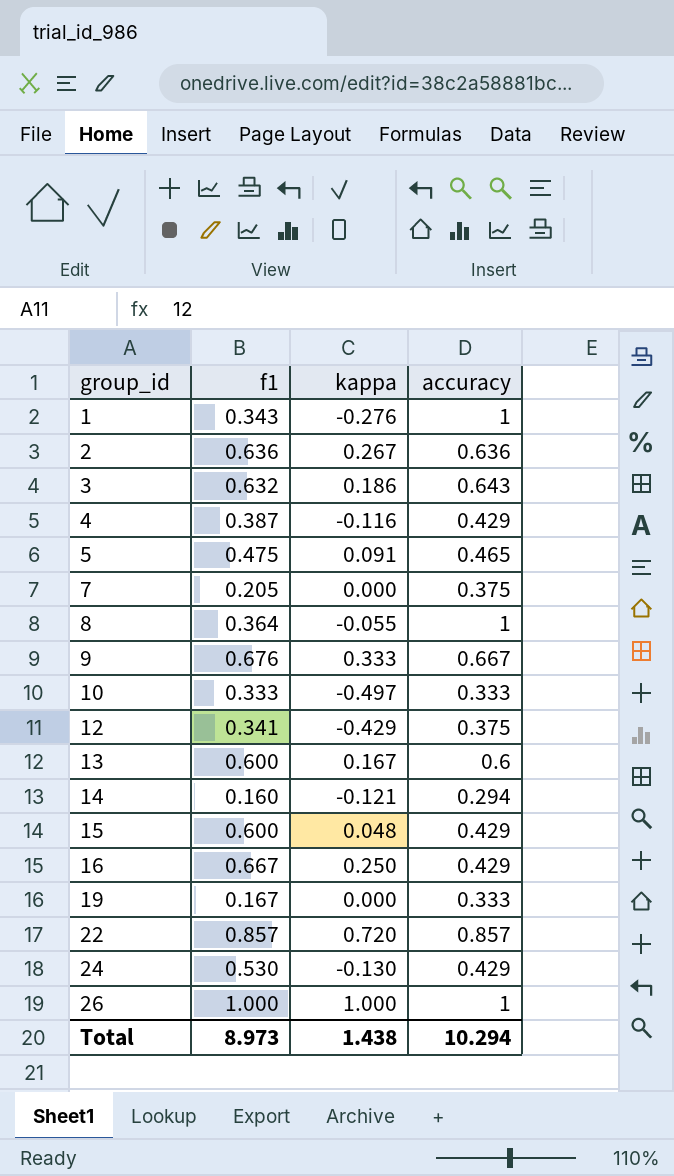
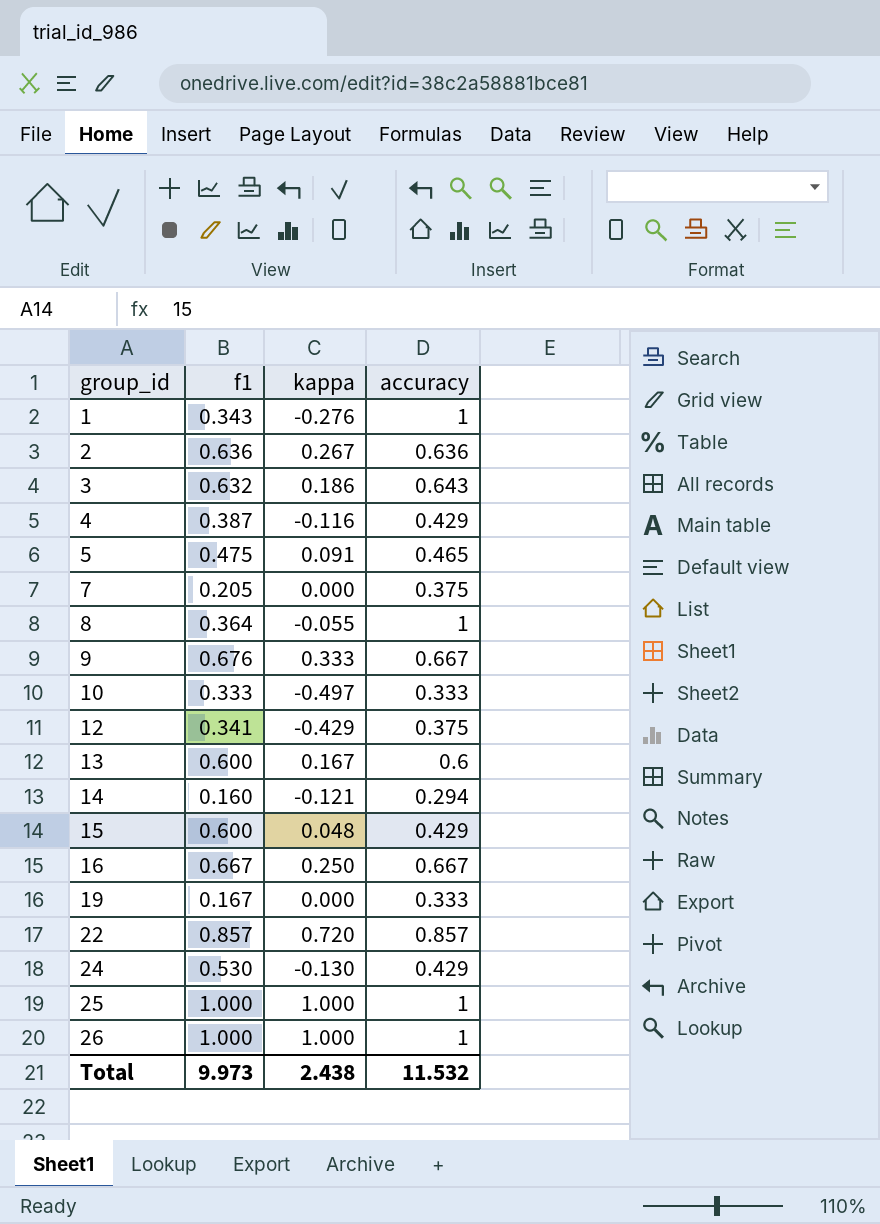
16 | accuracy: 0.429 -> 0.667
row 25: none -> 1.000 | 1.000 | 1
Total | f1: 8.973 -> 9.973
Total | kappa: 1.438 -> 2.438
Total | accuracy: 10.294 -> 11.532

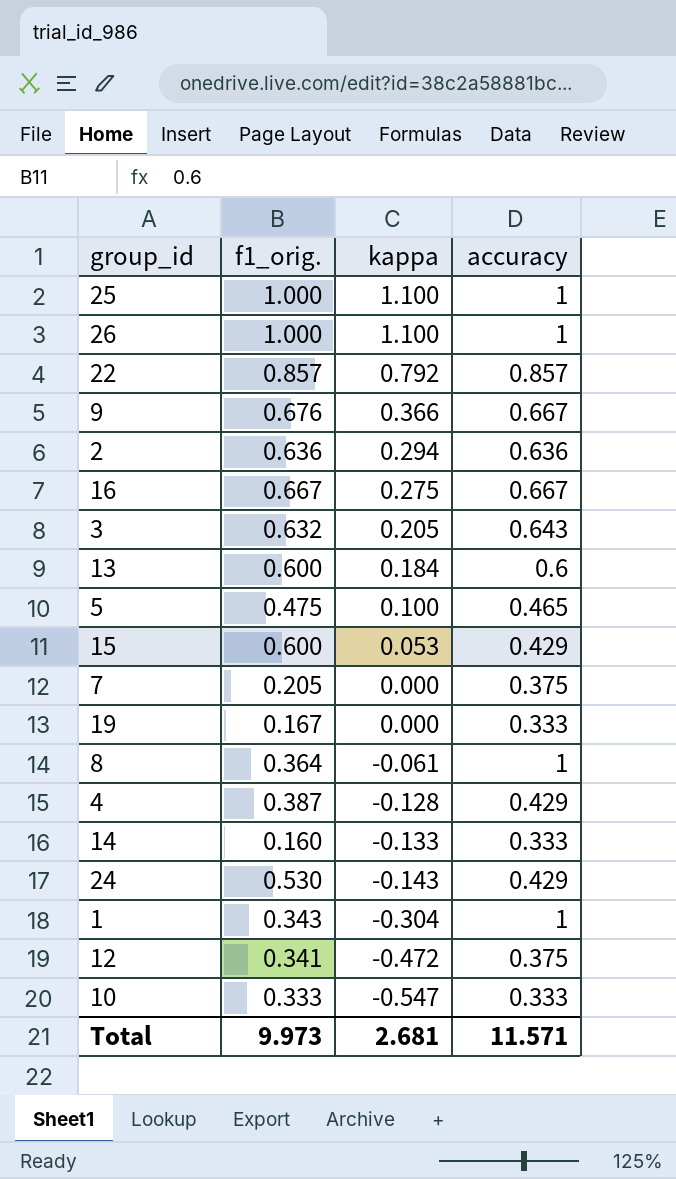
row order: group_id ascending -> kappa descending
column name: f1 -> f1_orig.
25 | kappa: 1.000 -> 1.100
26 | kappa: 1.000 -> 1.100
22 | kappa: 0.720 -> 0.792
9 | kappa: 0.333 -> 0.366
2 | kappa: 0.267 -> 0.294
16 | kappa: 0.250 -> 0.275
3 | kappa: 0.186 -> 0.205
13 | kappa: 0.167 -> 0.184
5 | kappa: 0.091 -> 0.100
15 | kappa: 0.048 -> 0.053
8 | kappa: -0.055 -> -0.061
4 | kappa: -0.116 -> -0.128
14 | kappa: -0.121 -> -0.133
14 | accuracy: 0.294 -> 0.333
24 | kappa: -0.130 -> -0.143
1 | kappa: -0.276 -> -0.304
12 | kappa: -0.429 -> -0.472
10 | kappa: -0.497 -> -0.547
Total | kappa: 2.438 -> 2.681
Total | accuracy: 11.532 -> 11.571

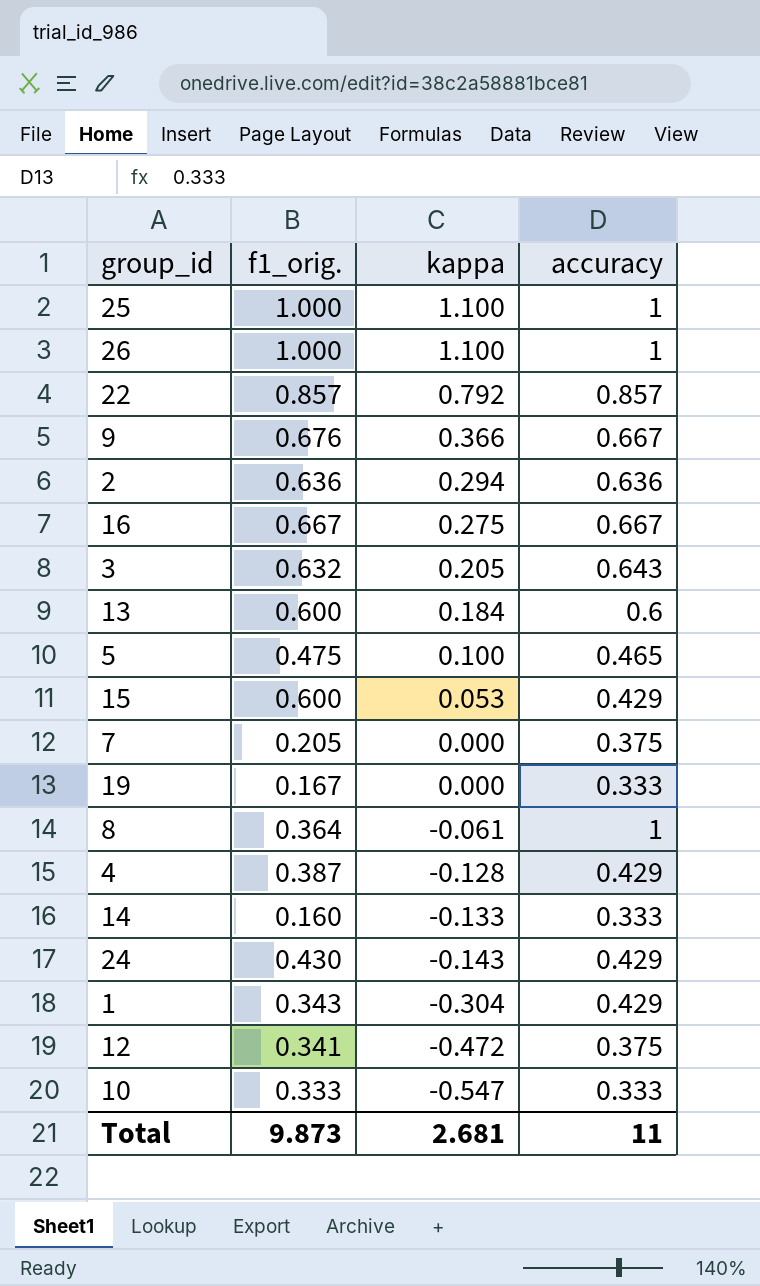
24 | f1_orig.: 0.530 -> 0.430
1 | accuracy: 1 -> 0.429
Total | f1_orig.: 9.973 -> 9.873
Total | accuracy: 11.571 -> 11

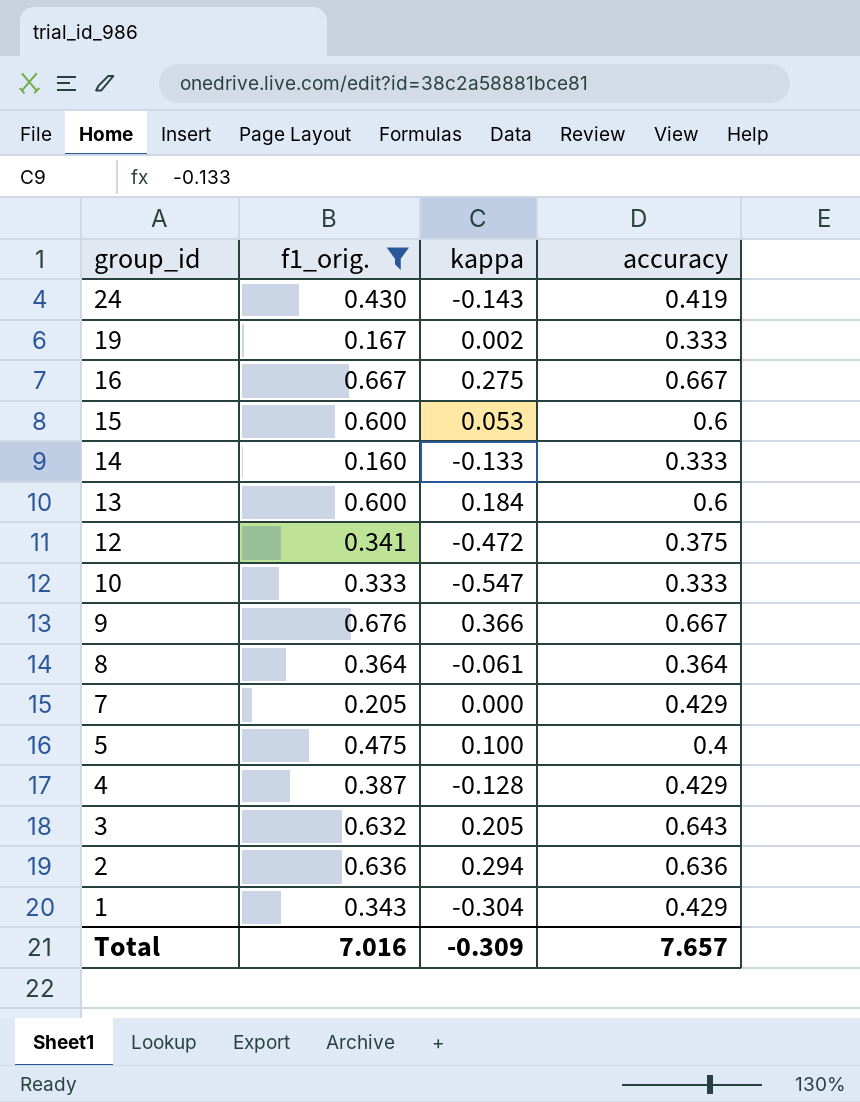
filter: none -> f1_orig. <= 0.676
row order: kappa descending -> group_id descending
24 | accuracy: 0.429 -> 0.419
19 | kappa: 0.000 -> 0.002
15 | accuracy: 0.429 -> 0.6
8 | accuracy: 1 -> 0.364
7 | accuracy: 0.375 -> 0.429
5 | accuracy: 0.465 -> 0.4
Total | f1_orig.: 9.873 -> 7.016
Total | kappa: 2.681 -> -0.309
Total | accuracy: 11 -> 7.657

